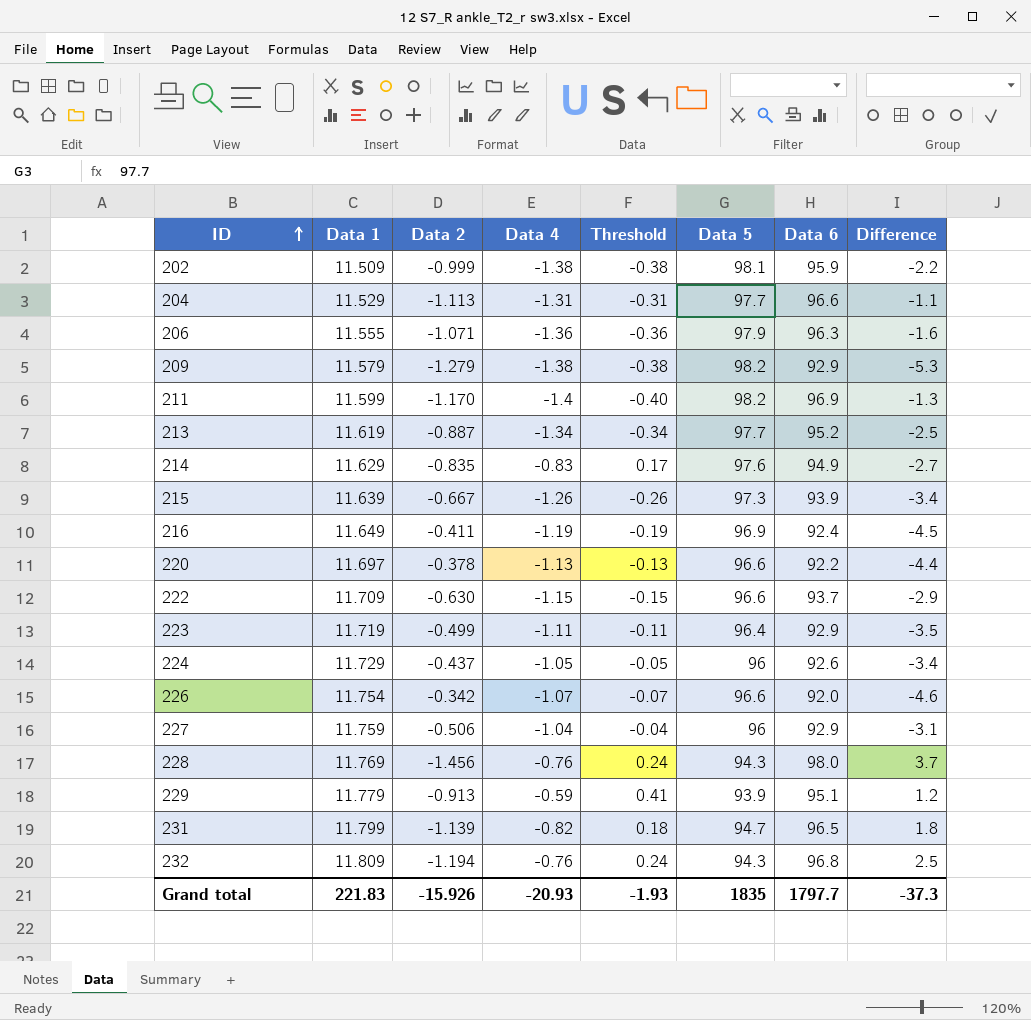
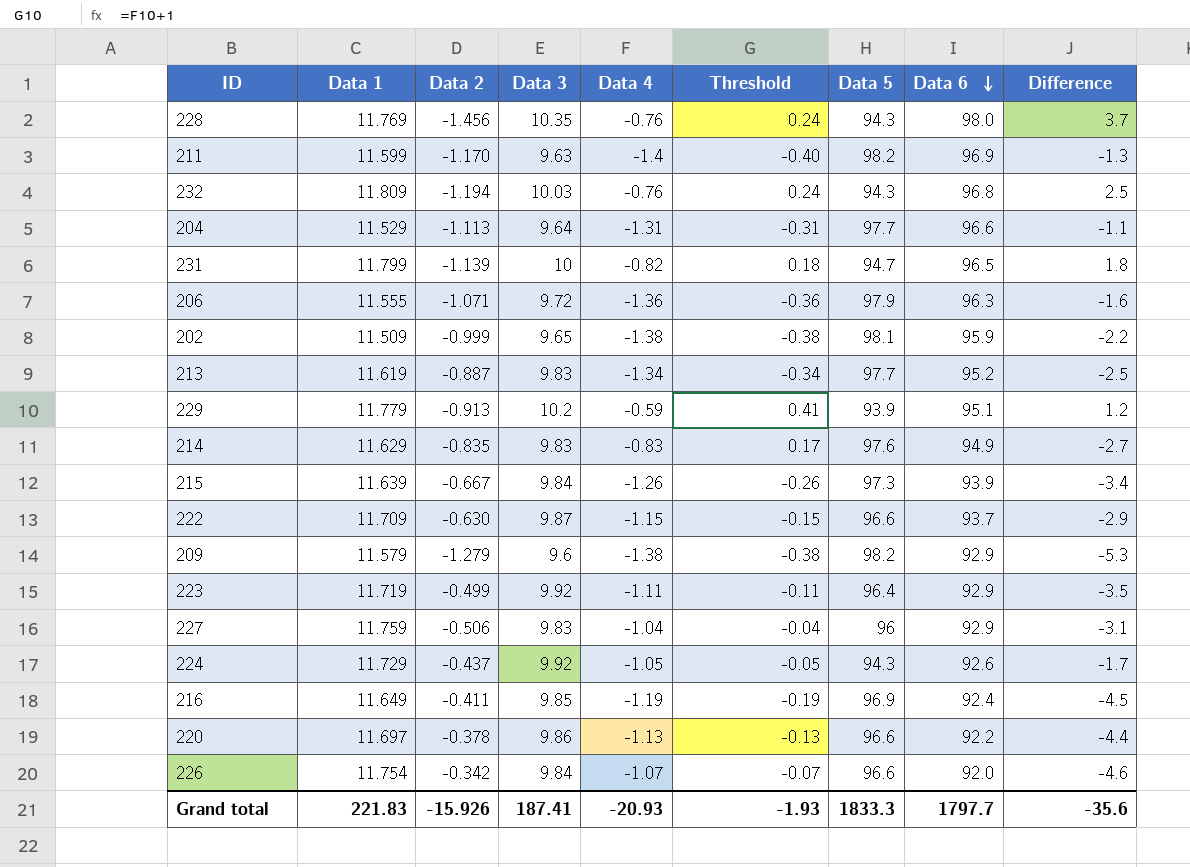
row order: ID ascending -> Data 6 descending
column Data 3 | position: none -> 4
224 | Data 5: 96 -> 94.3
224 | Difference: -3.4 -> -1.7
Grand total | Data 5: 1835 -> 1833.3
Grand total | Difference: -37.3 -> -35.6

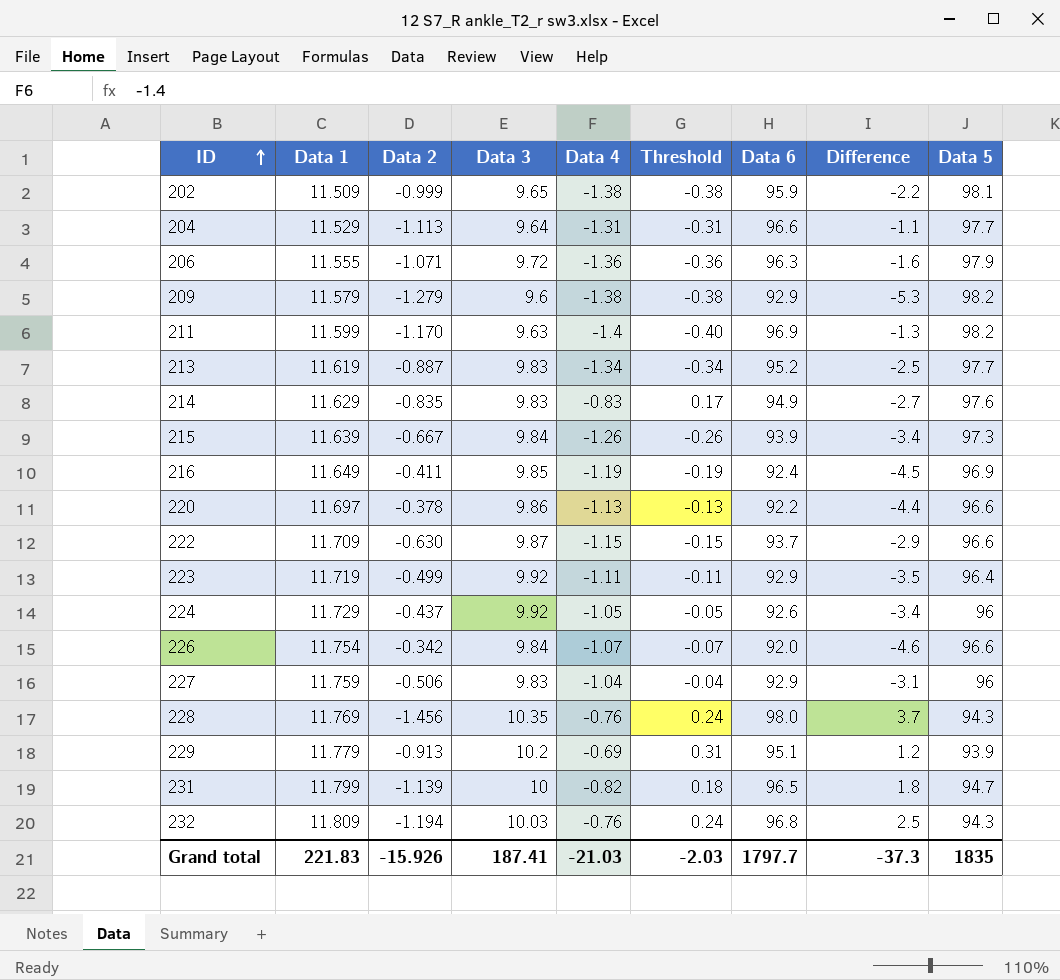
row order: Data 6 descending -> ID ascending
column Data 5 | position: 7 -> 9
224 | Difference: -1.7 -> -3.4
224 | Data 5: 94.3 -> 96
229 | Data 4: -0.59 -> -0.69
229 | Threshold: 0.41 -> 0.31
Grand total | Data 4: -20.93 -> -21.03
Grand total | Threshold: -1.93 -> -2.03
Grand total | Difference: -35.6 -> -37.3
Grand total | Data 5: 1833.3 -> 1835

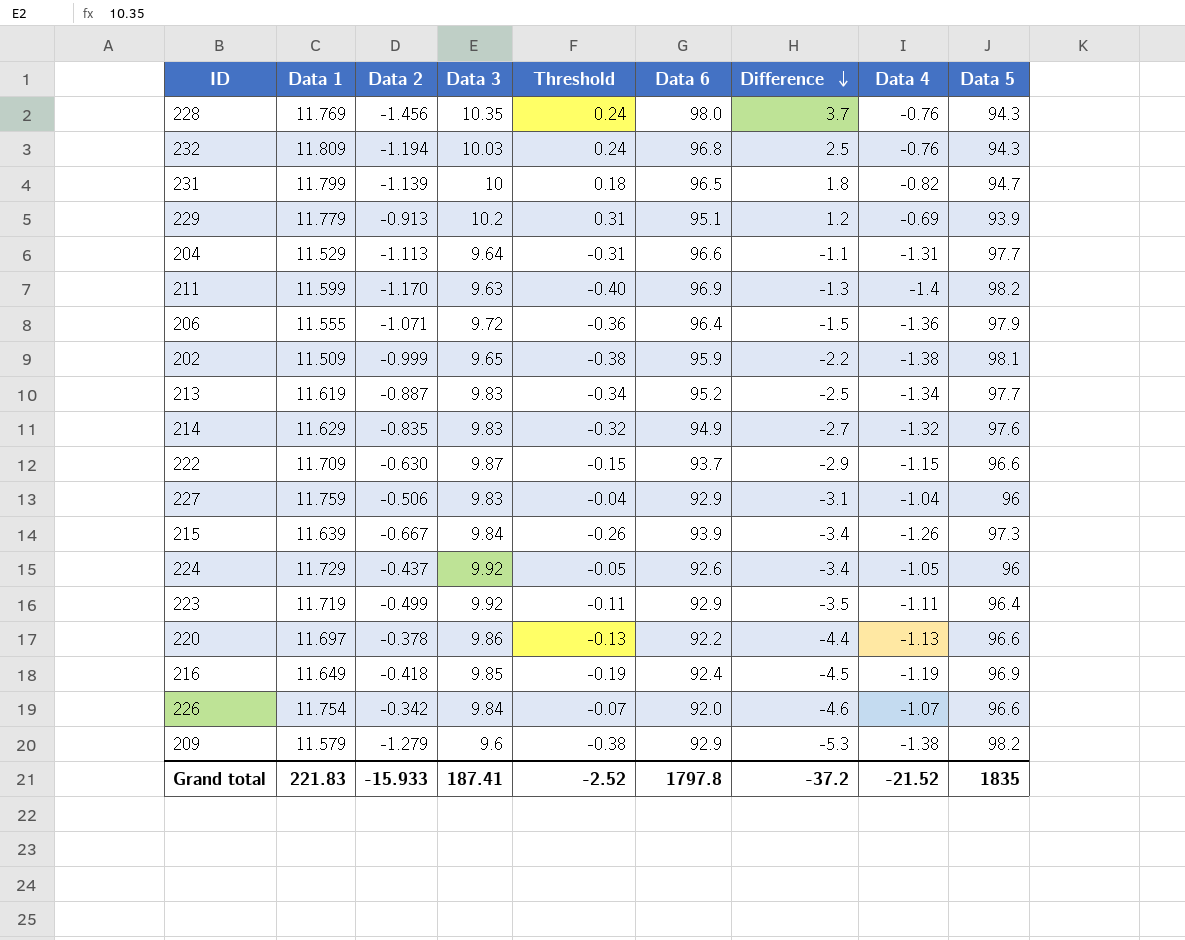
row order: ID ascending -> Difference descending
column Data 4 | position: 5 -> 8
206 | Data 6: 96.3 -> 96.4
206 | Difference: -1.6 -> -1.5
214 | Threshold: 0.17 -> -0.32
214 | Data 4: -0.83 -> -1.32
216 | Data 2: -0.411 -> -0.418
Grand total | Data 2: -15.926 -> -15.933
Grand total | Threshold: -2.03 -> -2.52
Grand total | Data 6: 1797.7 -> 1797.8
Grand total | Difference: -37.3 -> -37.2
Grand total | Data 4: -21.03 -> -21.52

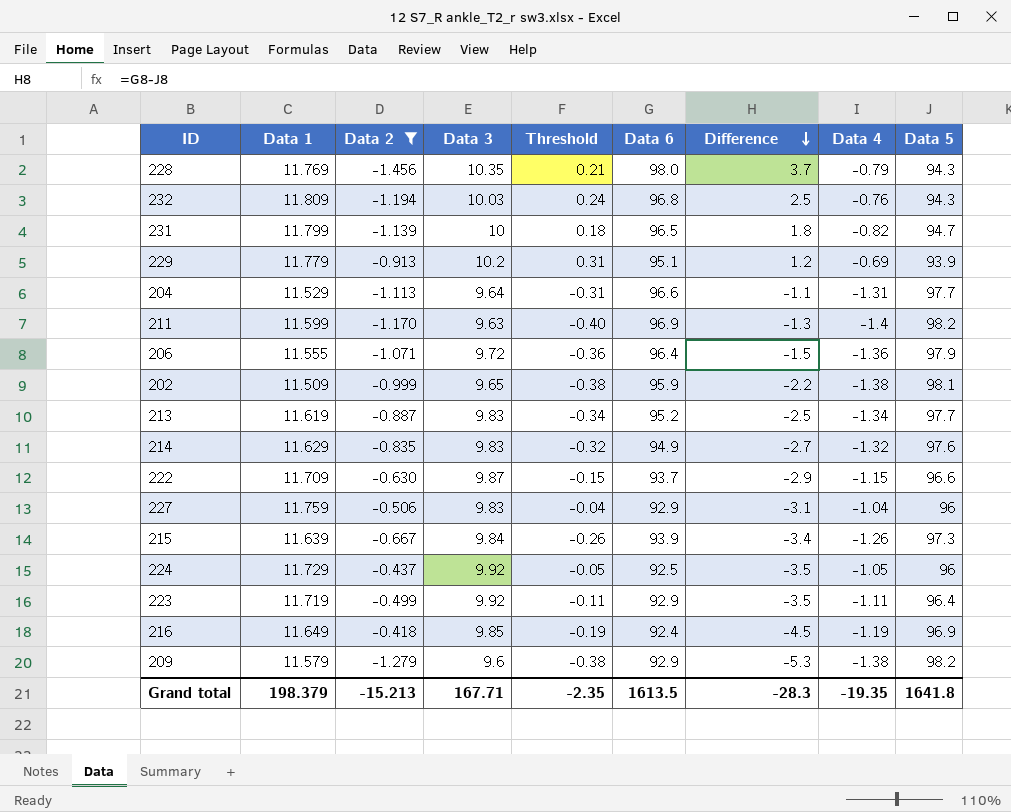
filter: none -> Data 2 <= -0.418
228 | Threshold: 0.24 -> 0.21
228 | Data 4: -0.76 -> -0.79
224 | Data 6: 92.6 -> 92.5
224 | Difference: -3.4 -> -3.5
Grand total | Data 1: 221.83 -> 198.379
Grand total | Data 2: -15.933 -> -15.213
Grand total | Data 3: 187.41 -> 167.71
Grand total | Threshold: -2.52 -> -2.35
Grand total | Data 6: 1797.8 -> 1613.5
Grand total | Difference: -37.2 -> -28.3
Grand total | Data 4: -21.52 -> -19.35
Grand total | Data 5: 1835 -> 1641.8

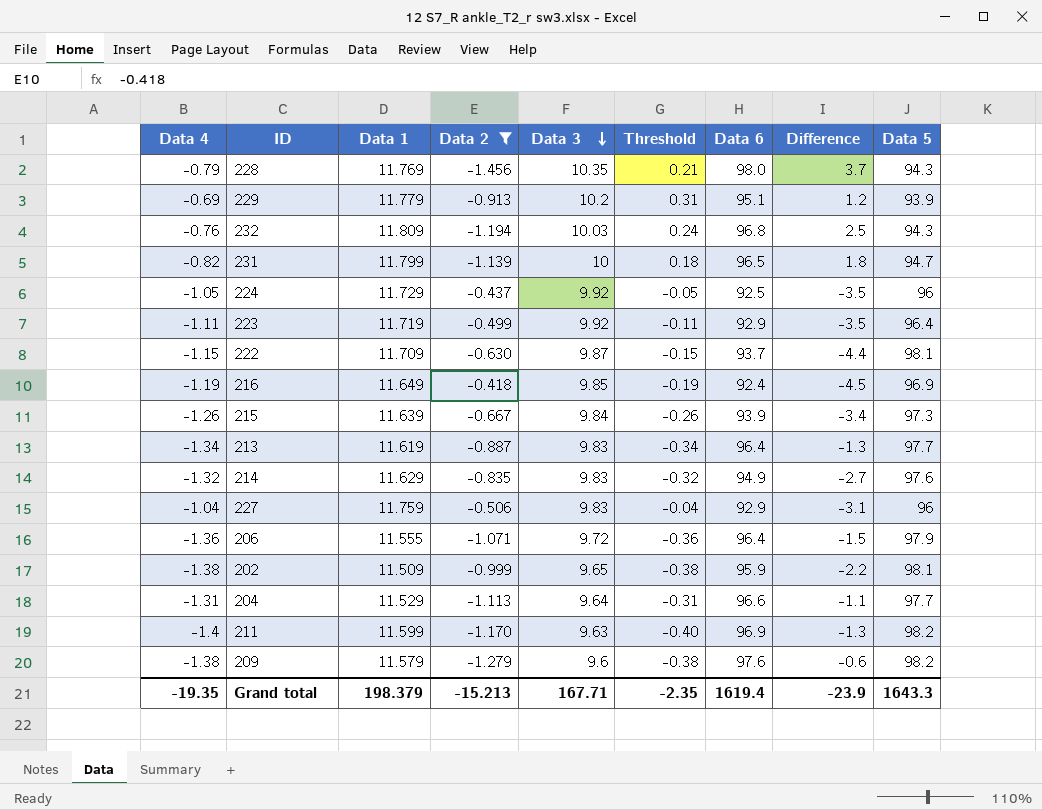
row order: Difference descending -> Data 3 descending
column Data 4 | position: 8 -> 1
222 | Difference: -2.9 -> -4.4
222 | Data 5: 96.6 -> 98.1
213 | Data 6: 95.2 -> 96.4
213 | Difference: -2.5 -> -1.3
209 | Data 6: 92.9 -> 97.6
209 | Difference: -5.3 -> -0.6
Grand total | Data 6: 1613.5 -> 1619.4
Grand total | Difference: -28.3 -> -23.9
Grand total | Data 5: 1641.8 -> 1643.3

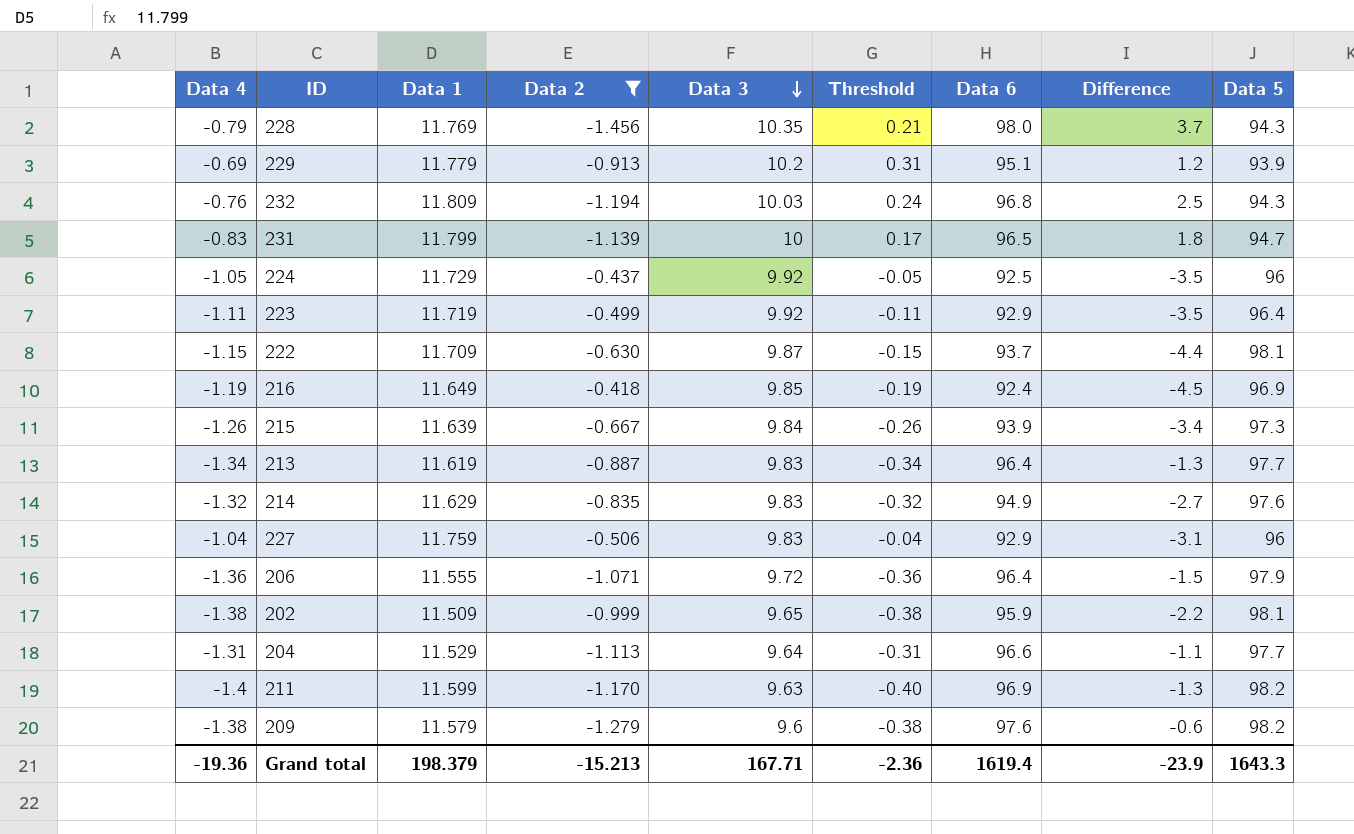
231 | Data 4: -0.82 -> -0.83
231 | Threshold: 0.18 -> 0.17
Grand total | Data 4: -19.35 -> -19.36
Grand total | Threshold: -2.35 -> -2.36

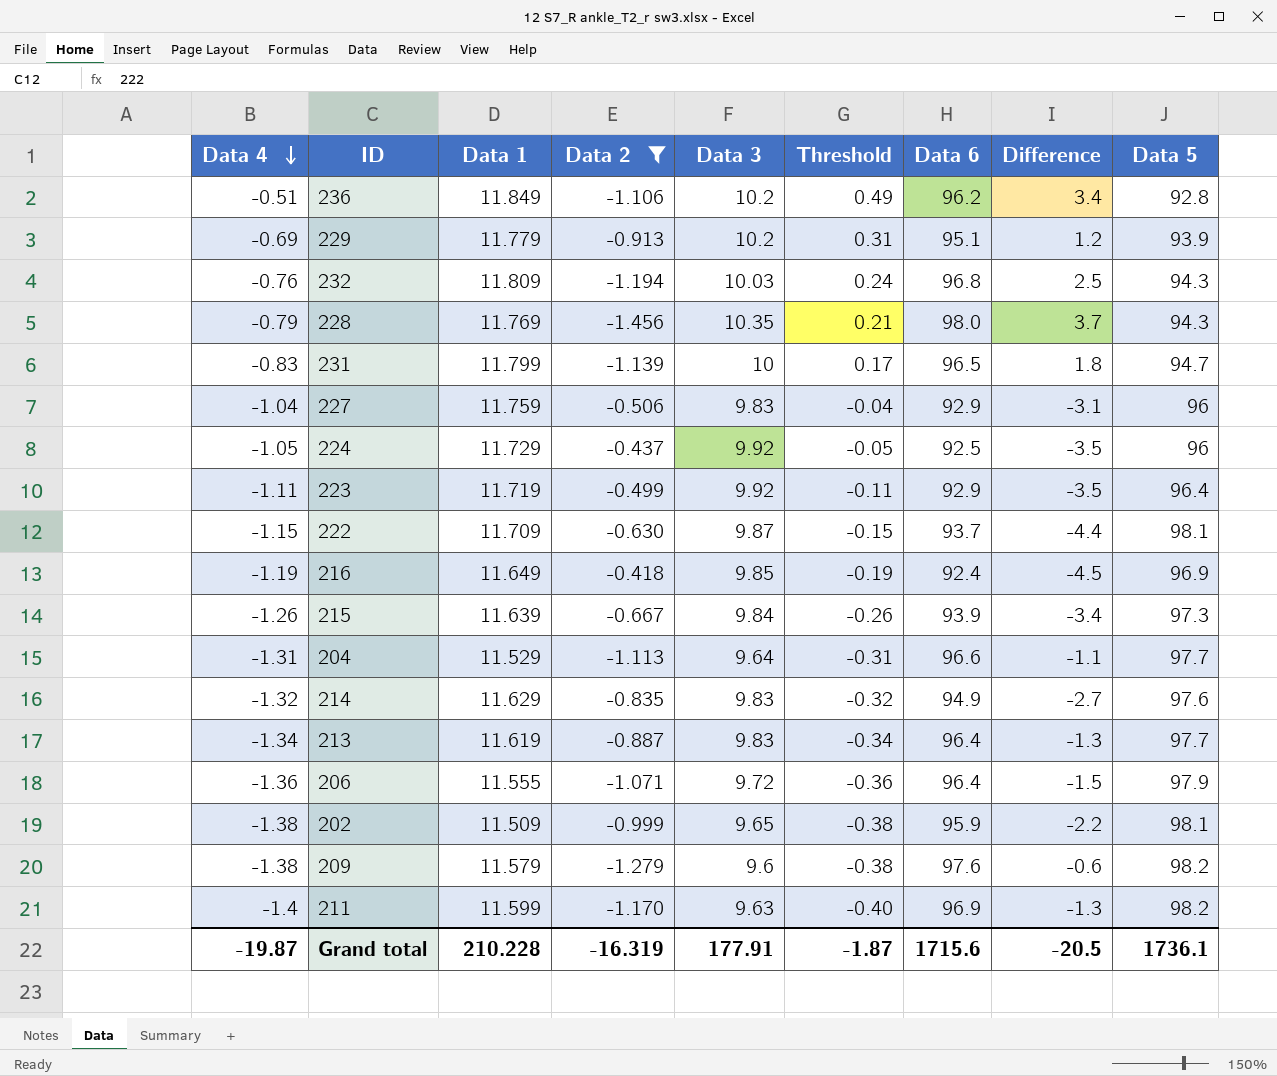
row order: Data 3 descending -> Data 4 descending
row 236: none -> -0.51 | 11.849 | -1.106 | 10.2 | 0.49 | 96.2 | 3.4 | 92.8
Grand total | Data 4: -19.36 -> -19.87
Grand total | Data 1: 198.379 -> 210.228
Grand total | Data 2: -15.213 -> -16.319
Grand total | Data 3: 167.71 -> 177.91
Grand total | Threshold: -2.36 -> -1.87
Grand total | Data 6: 1619.4 -> 1715.6
Grand total | Difference: -23.9 -> -20.5
Grand total | Data 5: 1643.3 -> 1736.1

